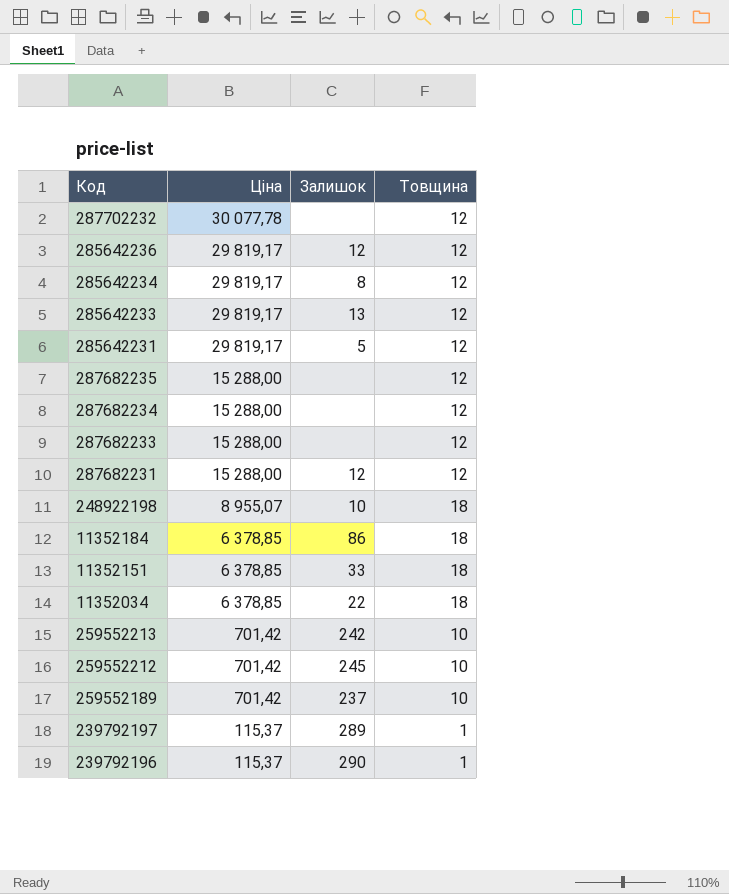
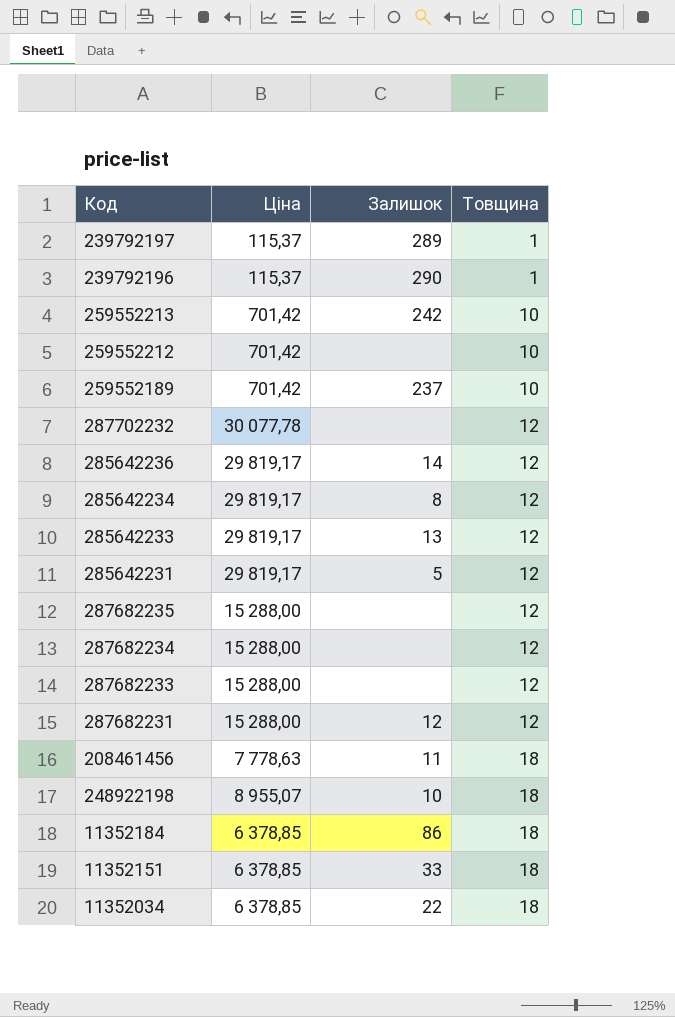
row order: Ціна descending -> Товщина ascending
259552212 | Залишок: 245 -> none
285642236 | Залишок: 12 -> 14
row 208461456: none -> 7 778,63 | 11 | 18

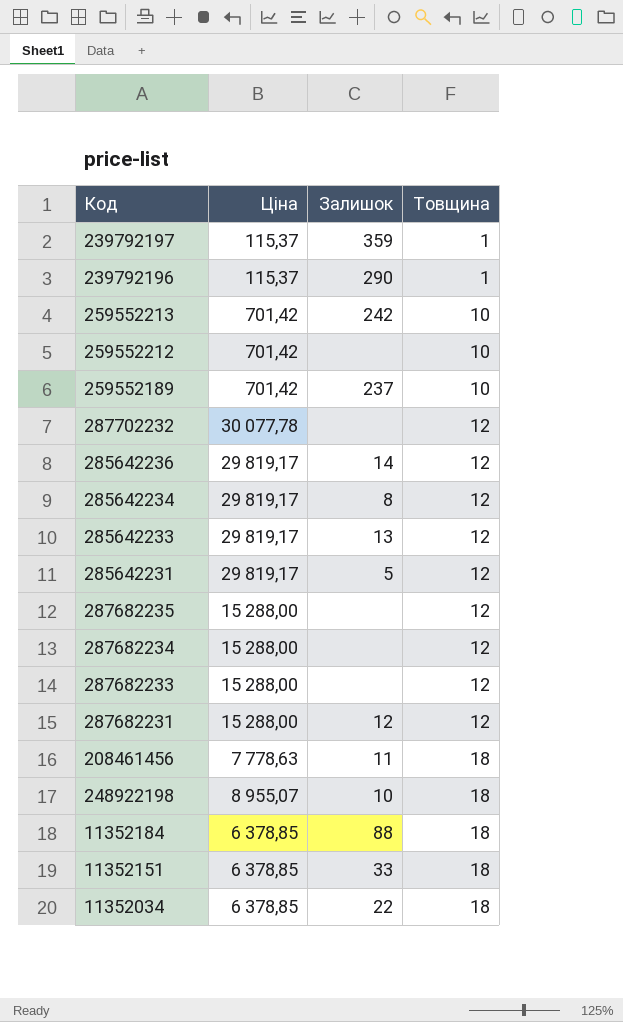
239792197 | Залишок: 289 -> 359
11352184 | Залишок: 86 -> 88

